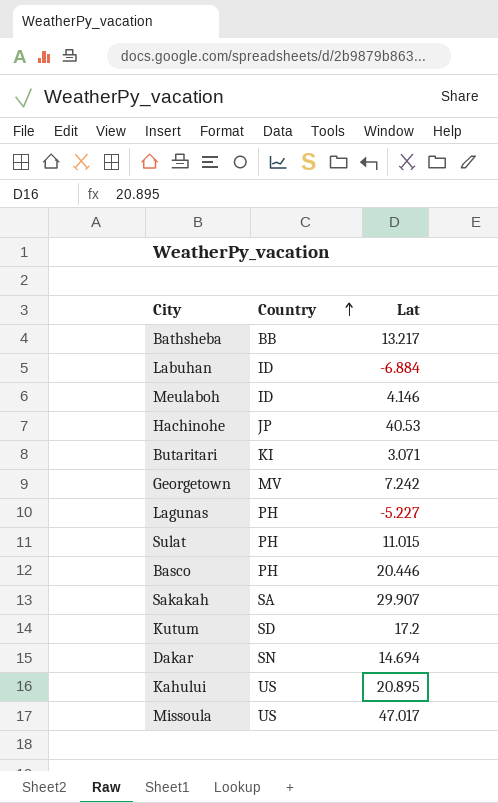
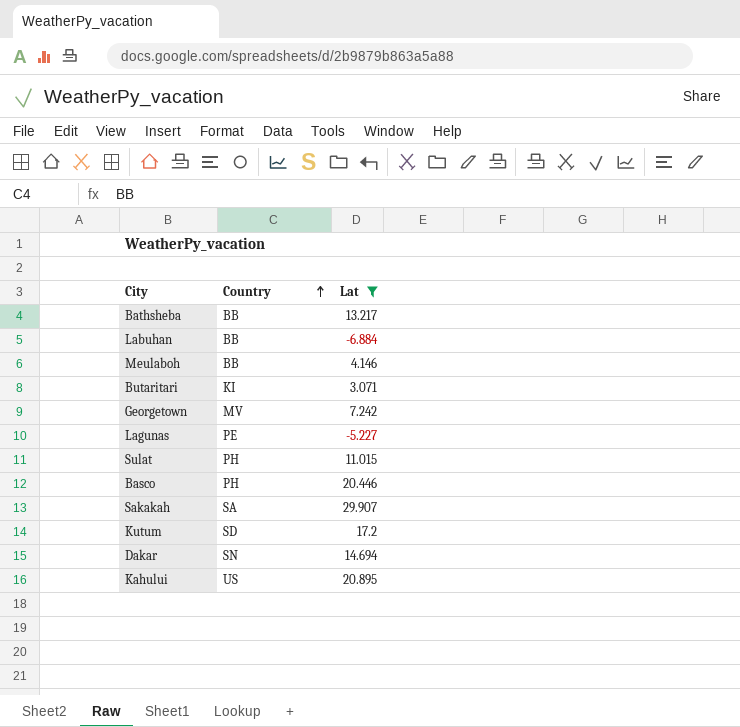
filter: none -> Lat <= 29.907
Labuhan | Country: ID -> BB
Meulaboh | Country: ID -> BB
Lagunas | Country: PH -> PE

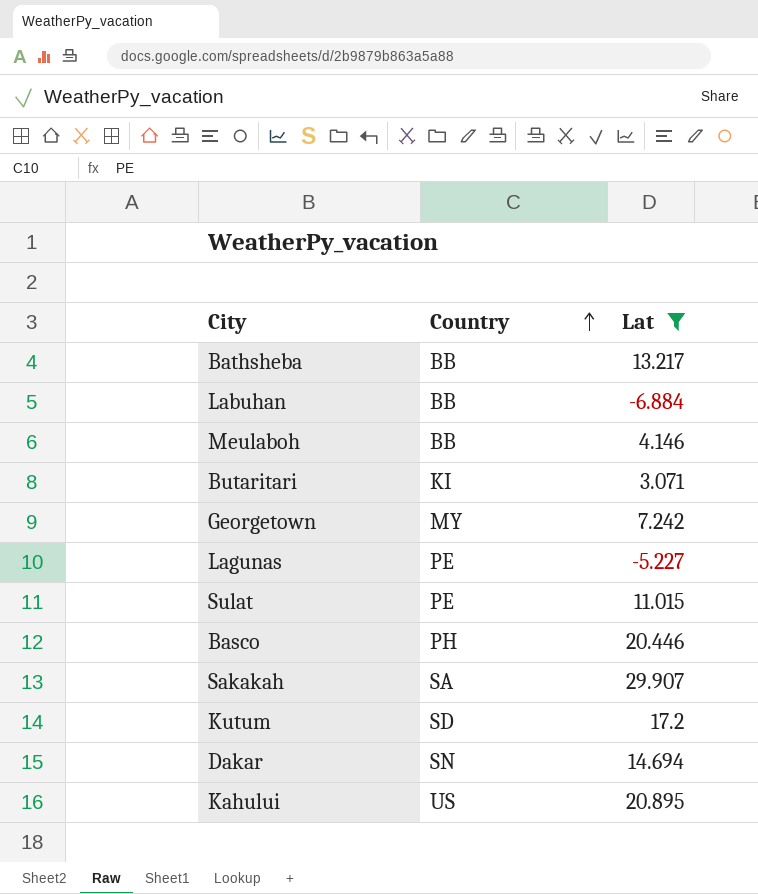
Georgetown | Country: MV -> MY
Sulat | Country: PH -> PE

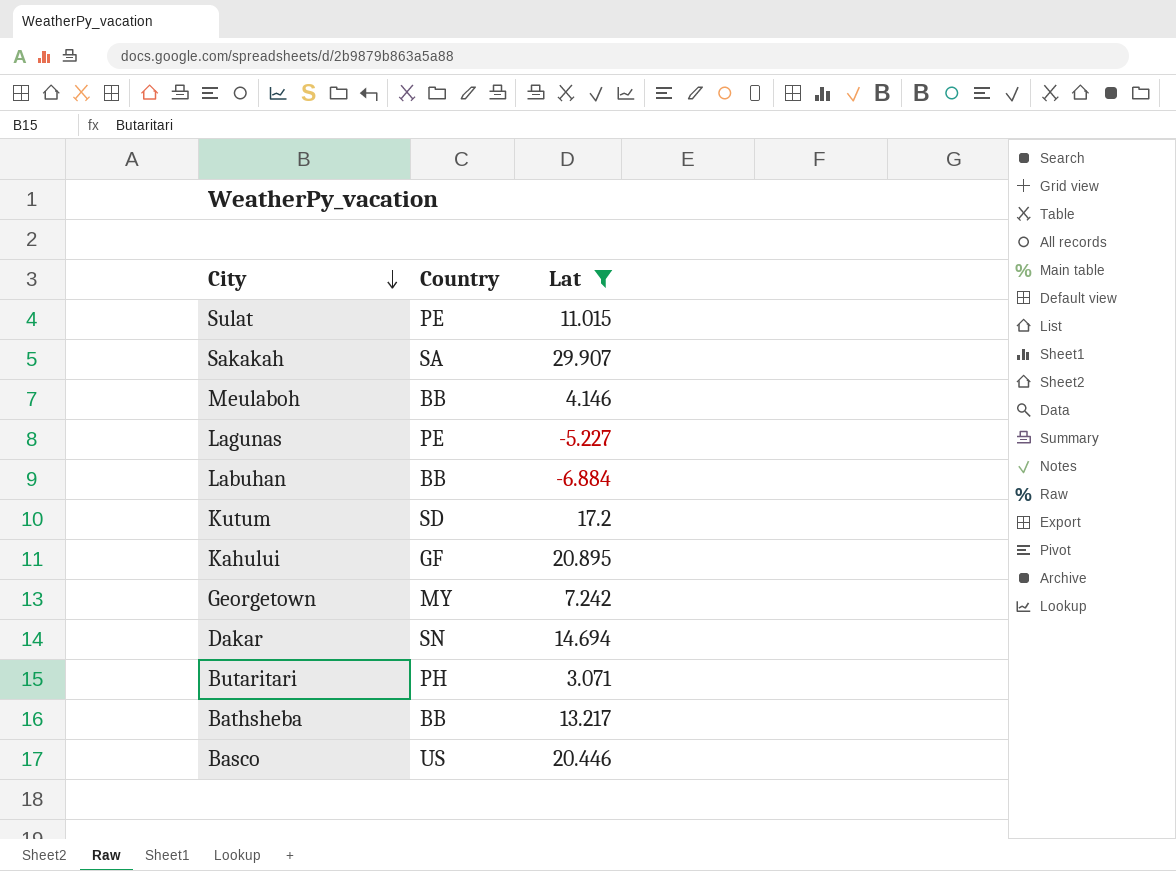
row order: Country ascending -> City descending
Kahului | Country: US -> GF
Butaritari | Country: KI -> PH
Basco | Country: PH -> US

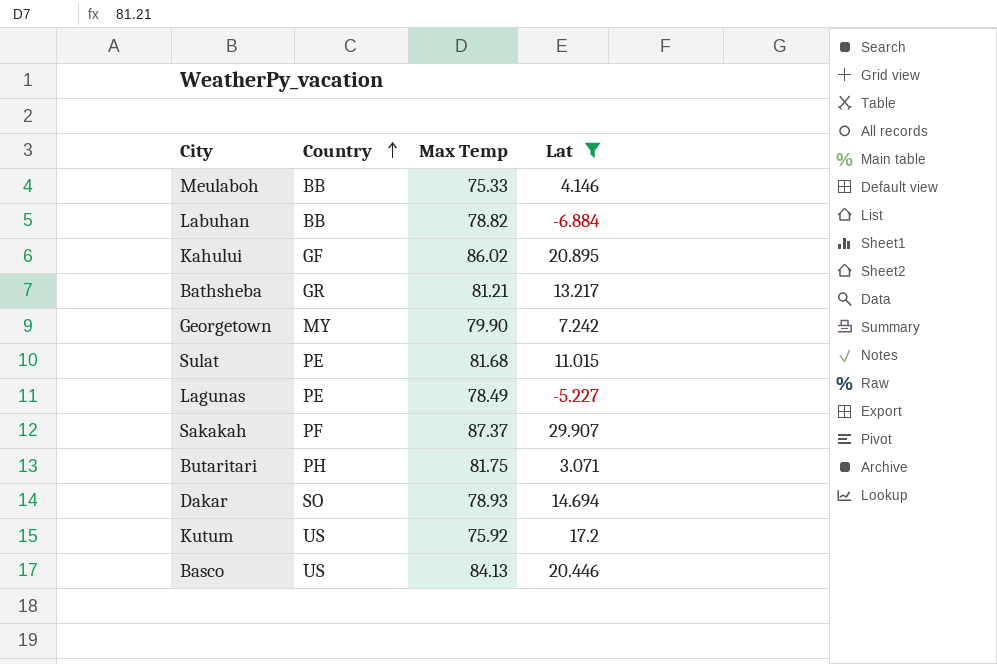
row order: City descending -> Country ascending
column Max Temp | position: none -> 3
Bathsheba | Country: BB -> GR
Sakakah | Country: SA -> PF
Dakar | Country: SN -> SO
Kutum | Country: SD -> US

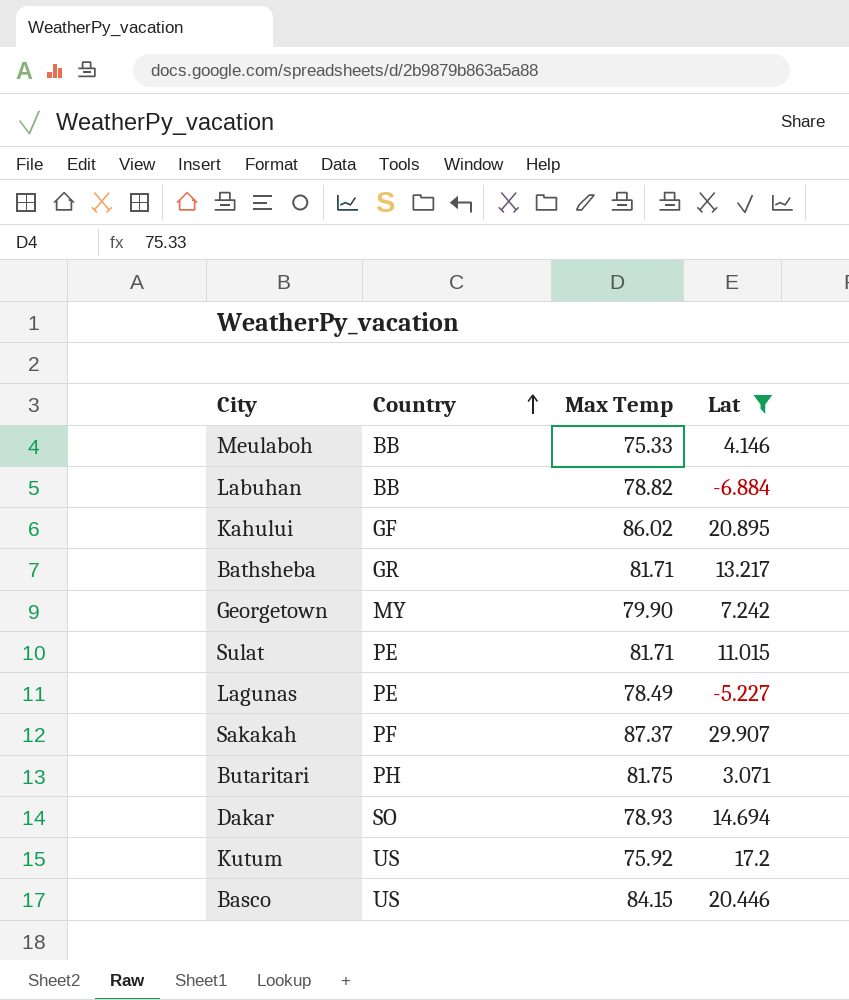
Bathsheba | Max Temp: 81.21 -> 81.71
Sulat | Max Temp: 81.68 -> 81.71
Basco | Max Temp: 84.13 -> 84.15

